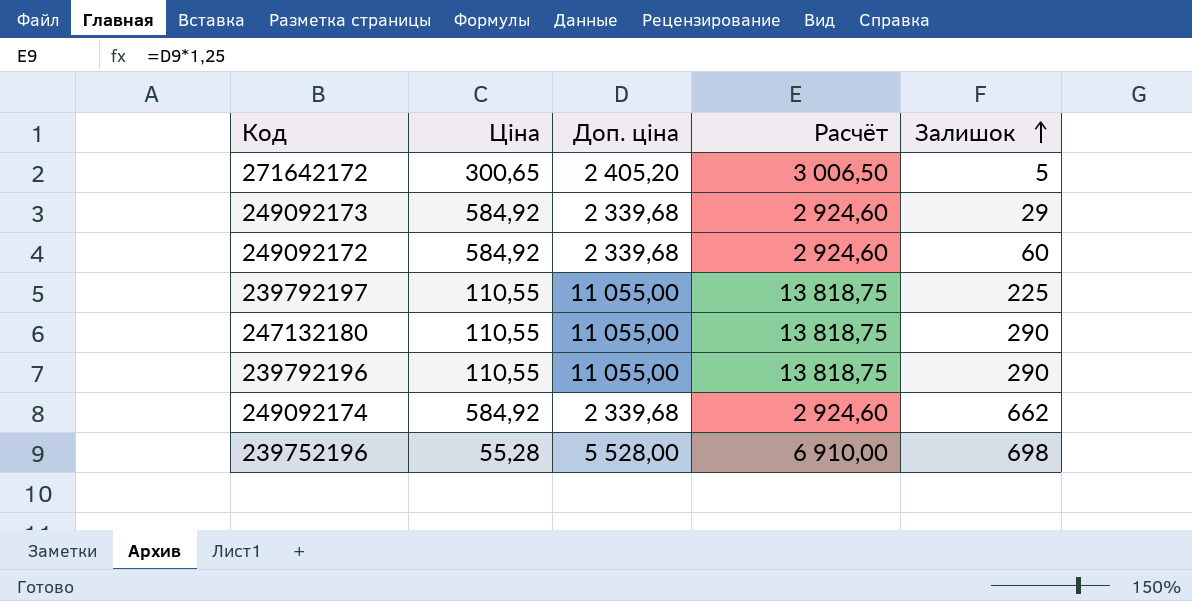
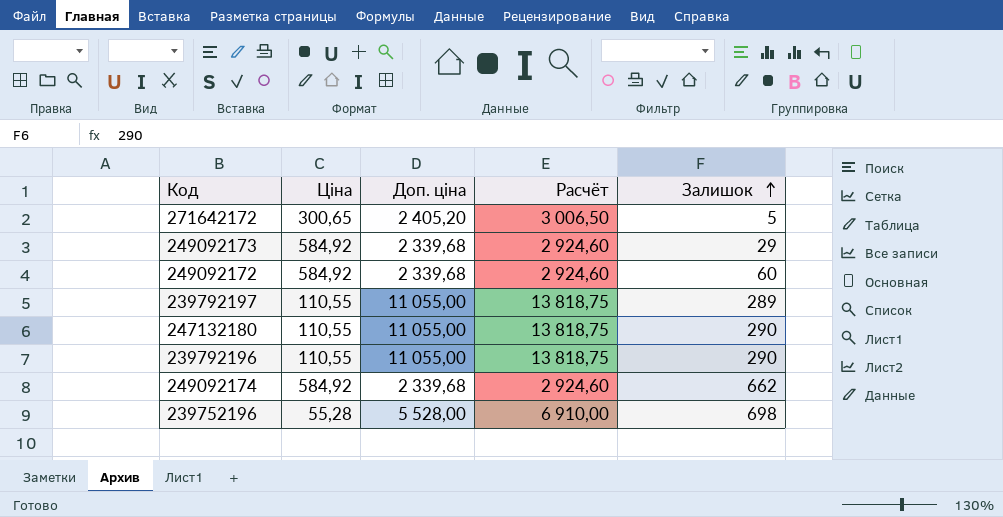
239792197 | Залишок: 225 -> 289

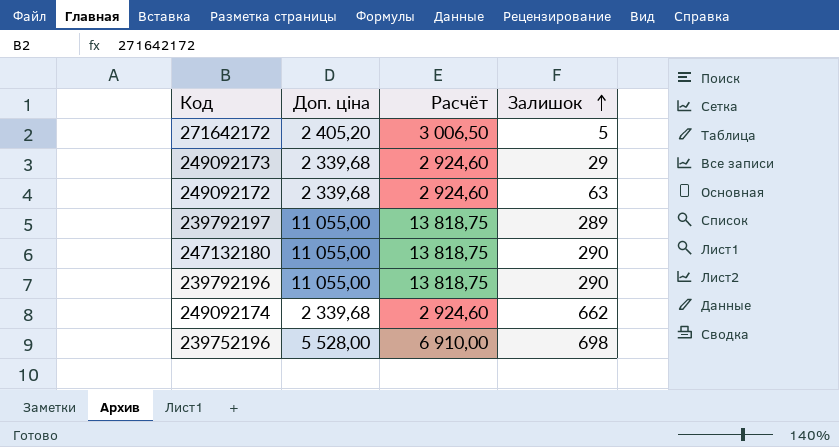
column Ціна | position: 2 -> none
249092172 | Залишок: 60 -> 63

